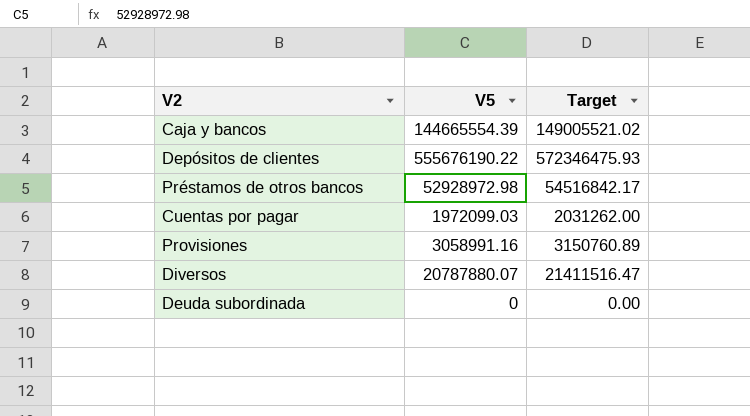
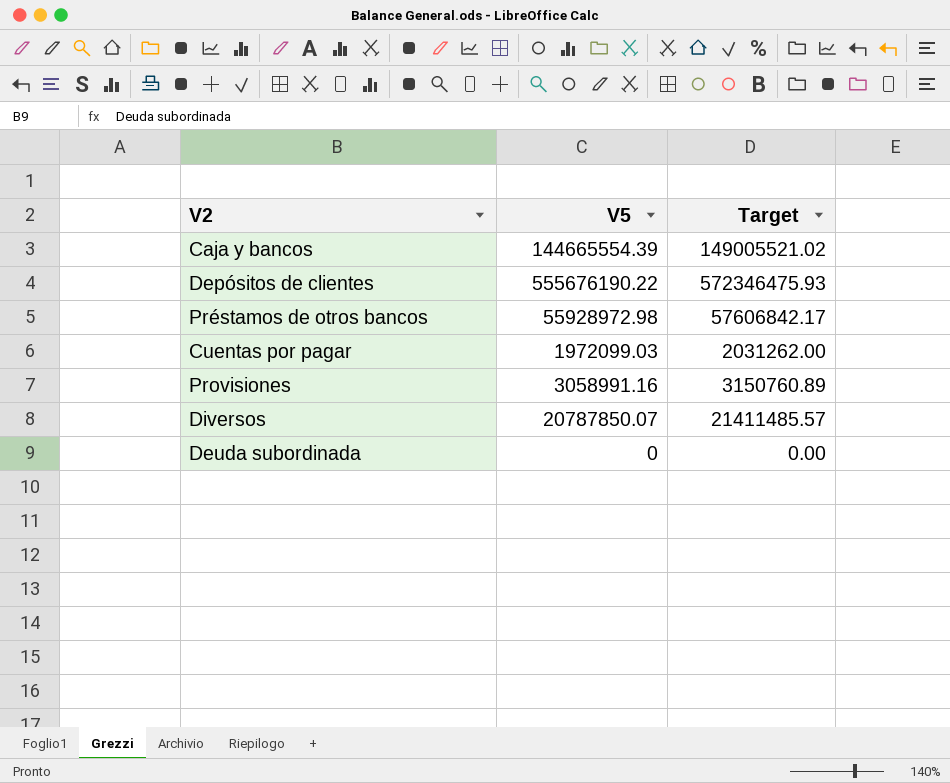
Préstamos de otros bancos | V5: 52928972.98 -> 55928972.98
Préstamos de otros bancos | Target: 54516842.17 -> 57606842.17
Diversos | V5: 20787880.07 -> 20787850.07
Diversos | Target: 21411516.47 -> 21411485.57

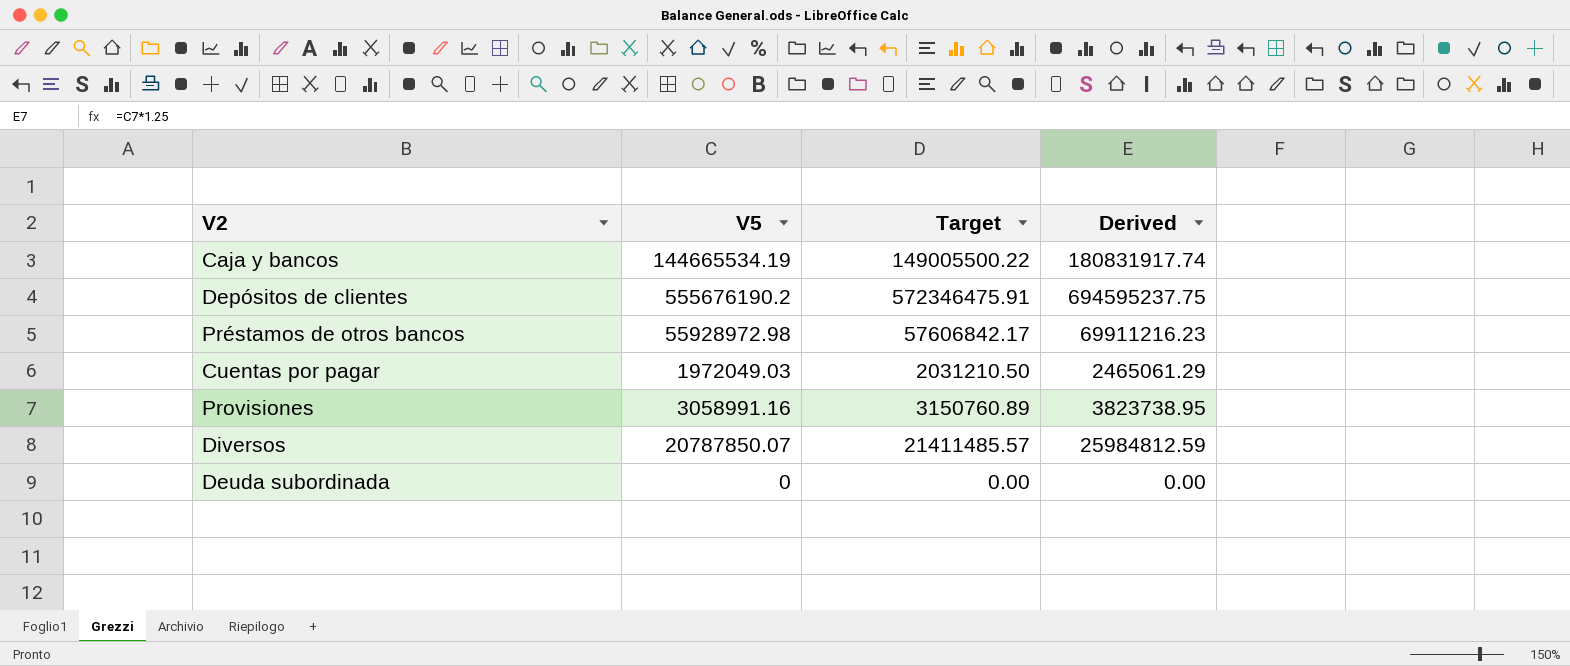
column Derived | formula: none -> [V5] * 1.25
Caja y bancos | V5: 144665554.39 -> 144665534.19
Caja y bancos | Target: 149005521.02 -> 149005500.22
Depósitos de clientes | V5: 555676190.22 -> 555676190.2
Depósitos de clientes | Target: 572346475.93 -> 572346475.91
Cuentas por pagar | V5: 1972099.03 -> 1972049.03
Cuentas por pagar | Target: 2031262.00 -> 2031210.50

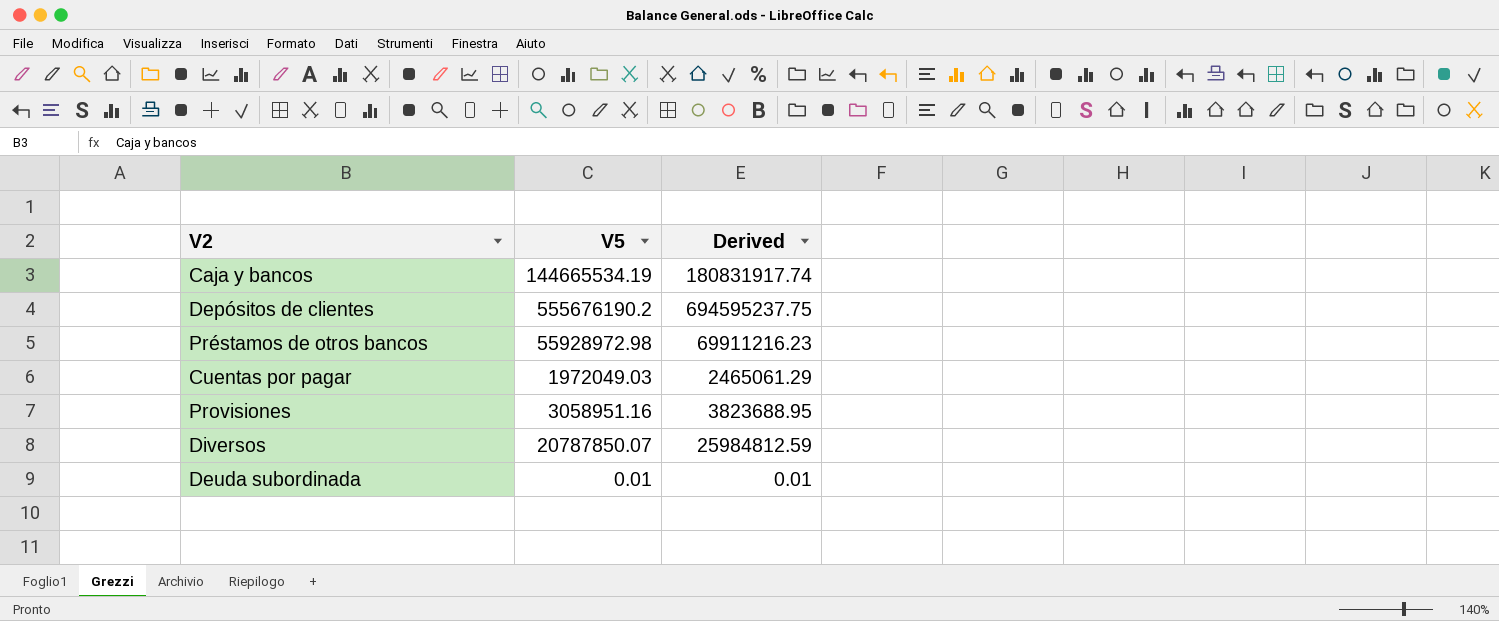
column Target | formula: [V5] * 1.03 -> none
Provisiones | V5: 3058991.16 -> 3058951.16
Provisiones | Derived: 3823738.95 -> 3823688.95
Deuda subordinada | V5: 0 -> 0.01
Deuda subordinada | Derived: 0.00 -> 0.01

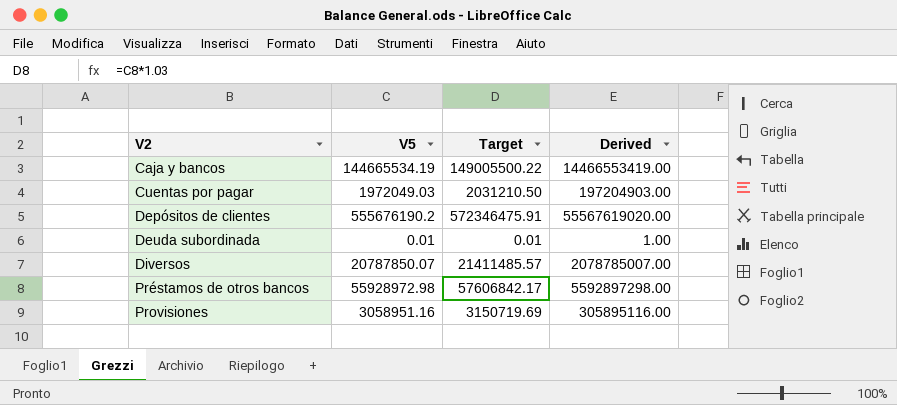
row order: none -> V2 ascending
column Target | formula: none -> [V5] * 1.03
column Derived | formula: [V5] * 1.25 -> [V5] * 100

